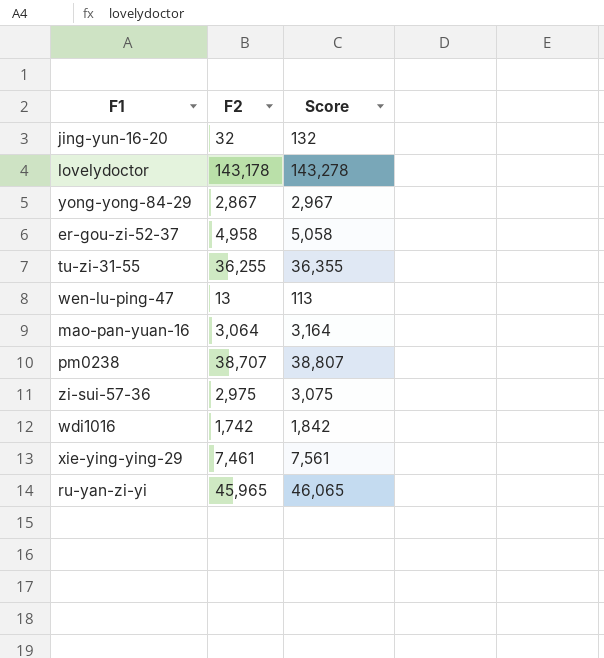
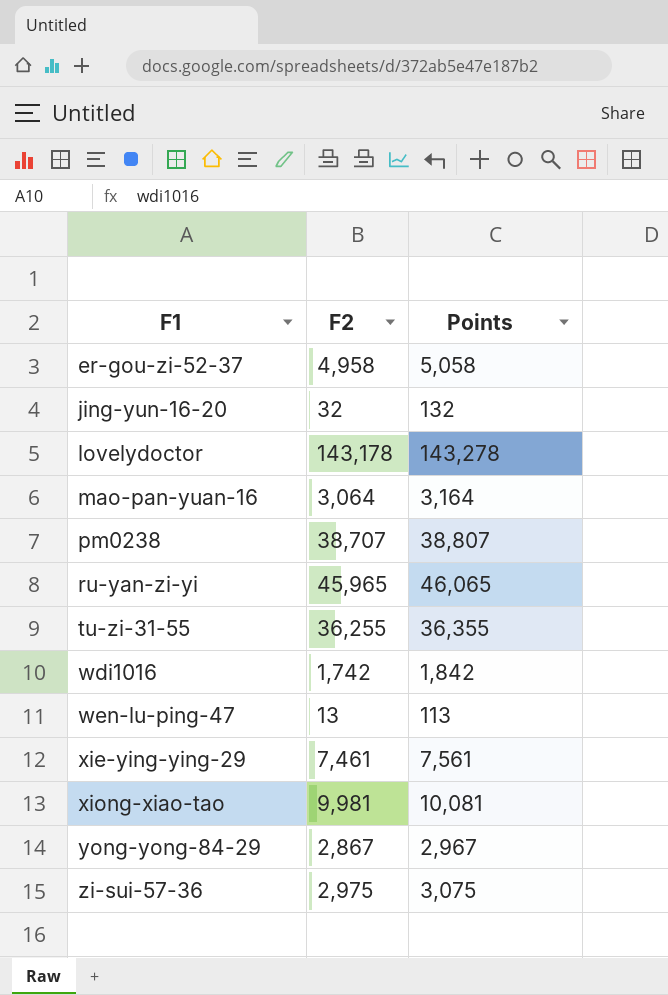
row order: none -> F1 ascending
column name: Score -> Points
row xiong-xiao-tao: none -> 9,981 | 10,081

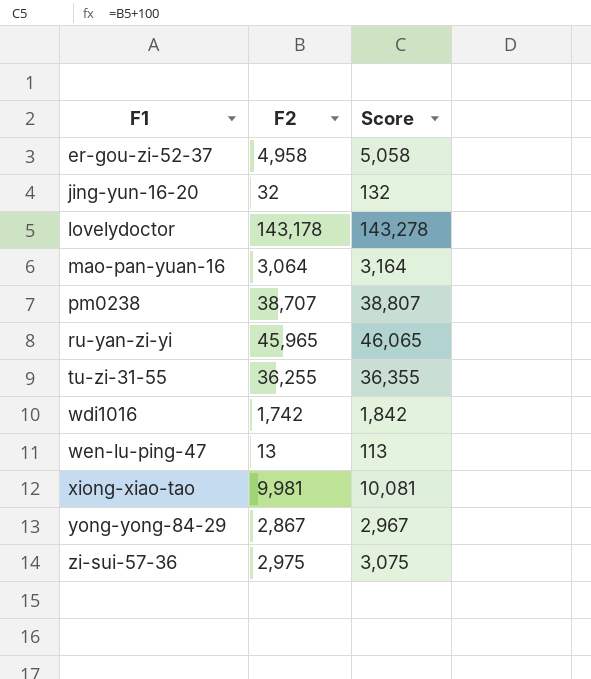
column name: Points -> Score
row xie-ying-ying-29: 7,461 | 7,561 -> none

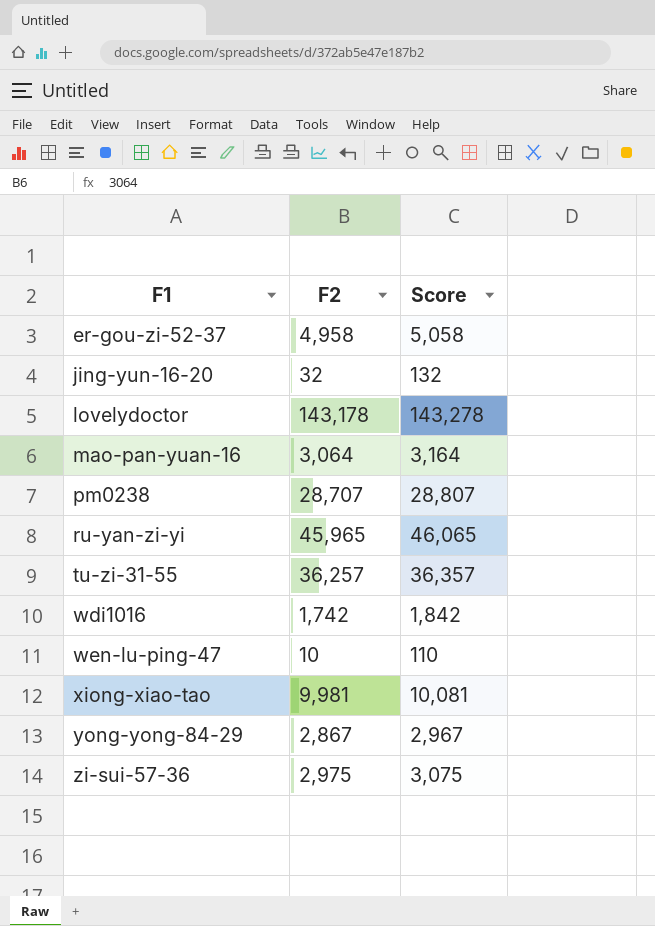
pm0238 | F2: 38,707 -> 28,707
pm0238 | Score: 38,807 -> 28,807
tu-zi-31-55 | F2: 36,255 -> 36,257
tu-zi-31-55 | Score: 36,355 -> 36,357
wen-lu-ping-47 | F2: 13 -> 10
wen-lu-ping-47 | Score: 113 -> 110

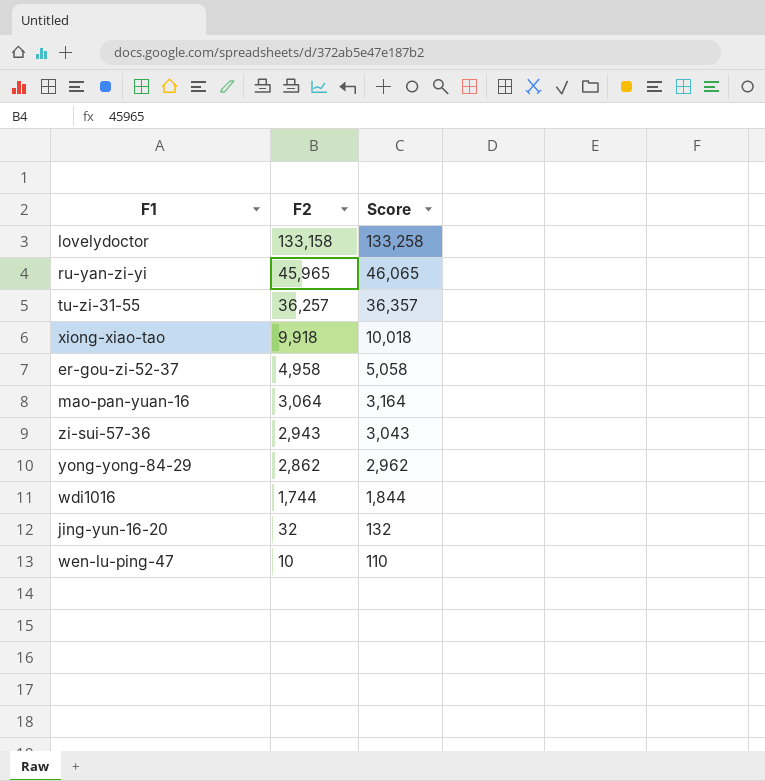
row order: F1 ascending -> F2 descending
row pm0238: 28,707 | 28,807 -> none
lovelydoctor | F2: 143,178 -> 133,158
lovelydoctor | Score: 143,278 -> 133,258
xiong-xiao-tao | F2: 9,981 -> 9,918
xiong-xiao-tao | Score: 10,081 -> 10,018
zi-sui-57-36 | F2: 2,975 -> 2,943
zi-sui-57-36 | Score: 3,075 -> 3,043
yong-yong-84-29 | F2: 2,867 -> 2,862
yong-yong-84-29 | Score: 2,967 -> 2,962
wdi1016 | F2: 1,742 -> 1,744
wdi1016 | Score: 1,842 -> 1,844

